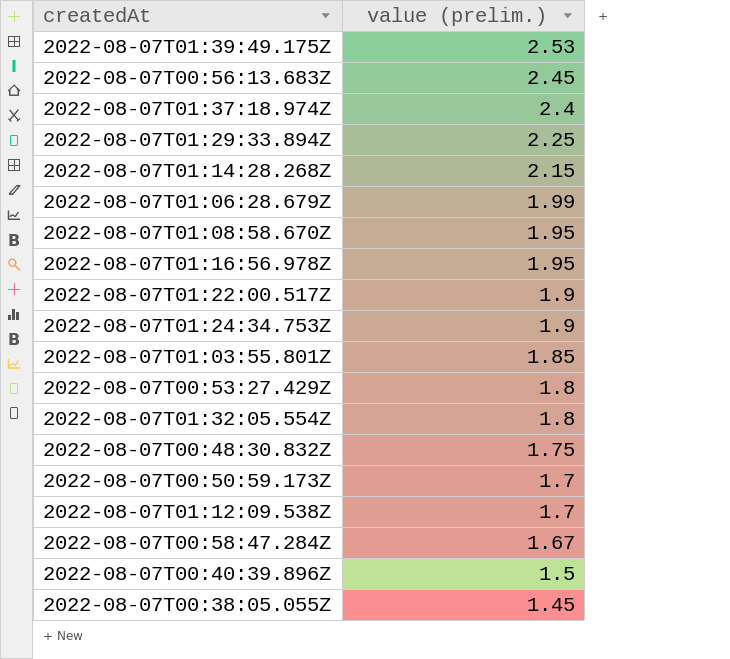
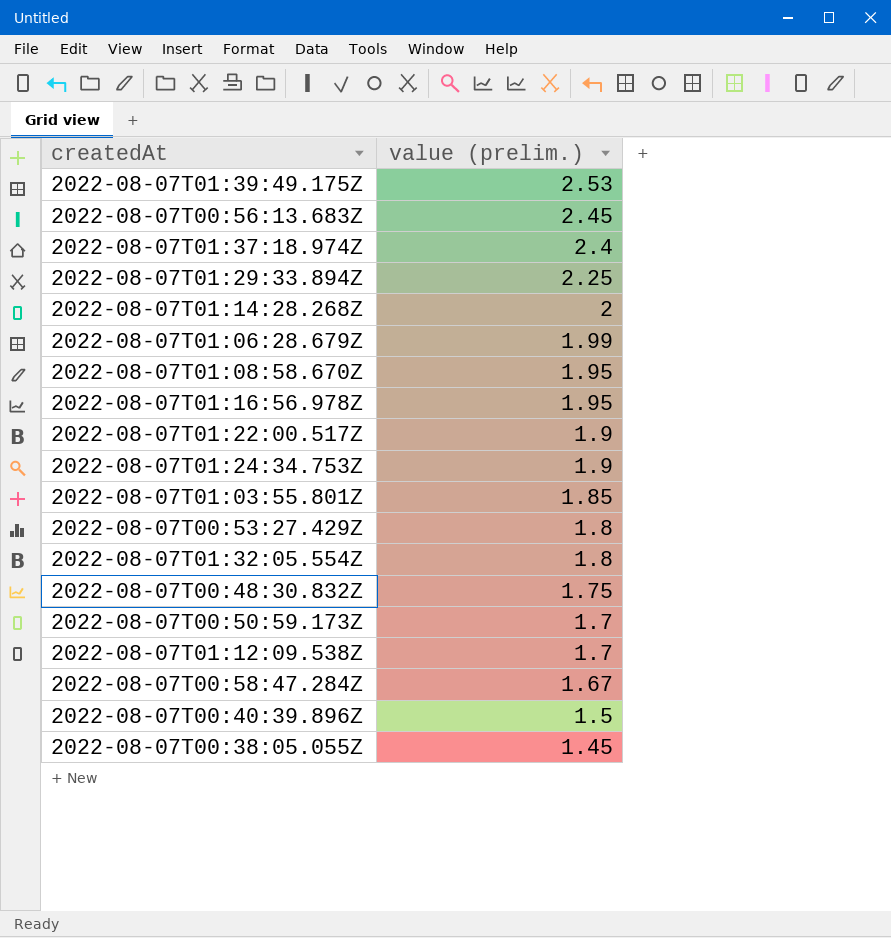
2022-08-07T01:14:28.268Z | value (prelim.): 2.15 -> 2

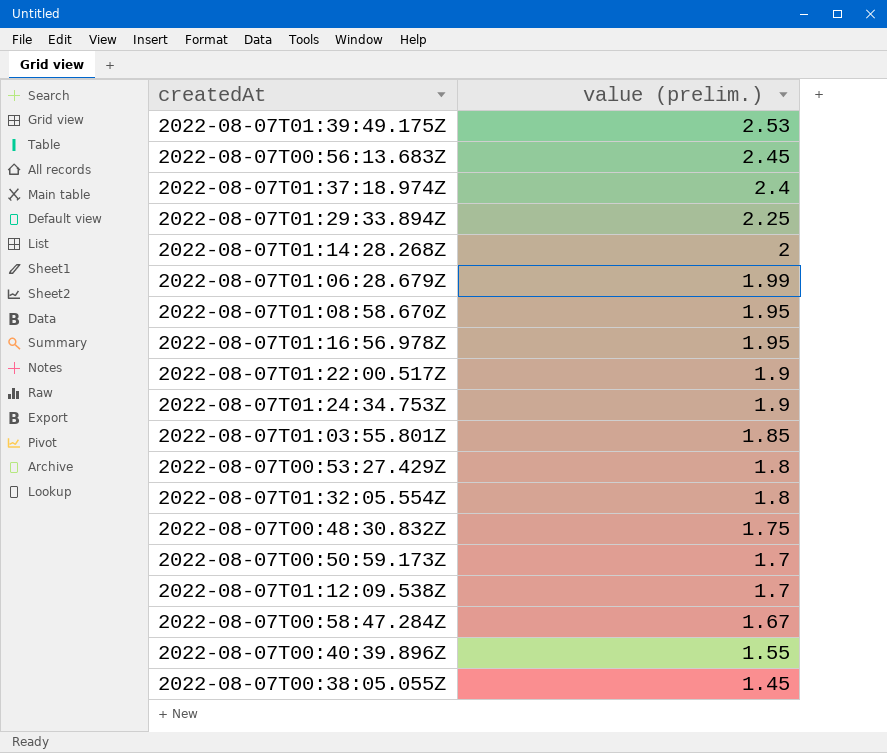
2022-08-07T00:40:39.896Z | value (prelim.): 1.5 -> 1.55

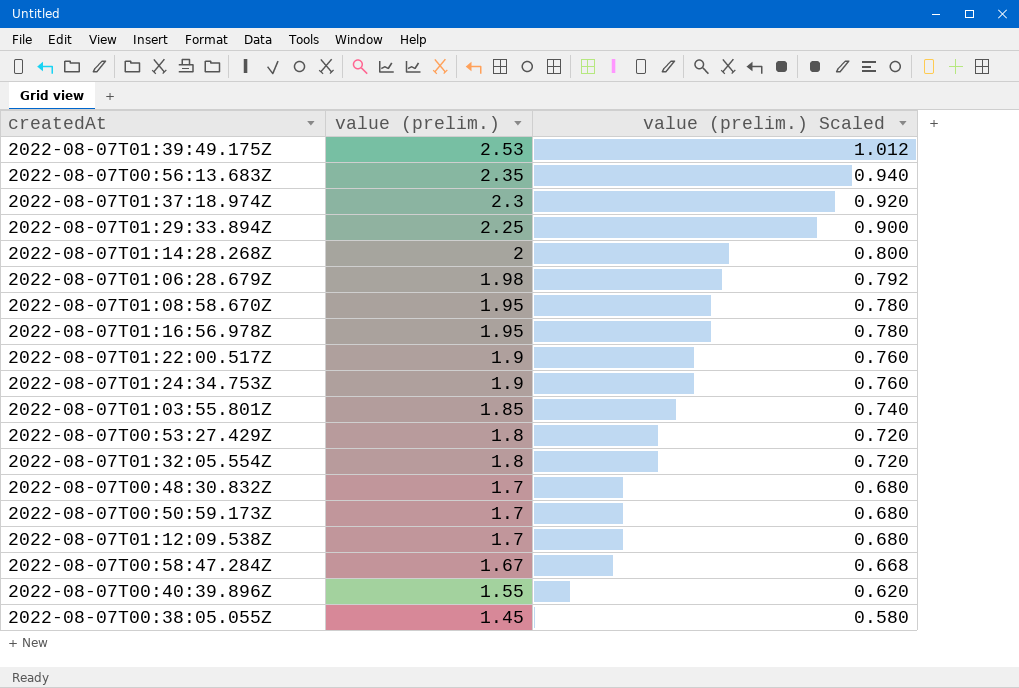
column value (prelim.) Scaled | formula: none -> [value (prelim.)] * 0.4
2022-08-07T00:56:13.683Z | value (prelim.): 2.45 -> 2.35
2022-08-07T01:37:18.974Z | value (prelim.): 2.4 -> 2.3
2022-08-07T01:06:28.679Z | value (prelim.): 1.99 -> 1.98
2022-08-07T00:48:30.832Z | value (prelim.): 1.75 -> 1.7

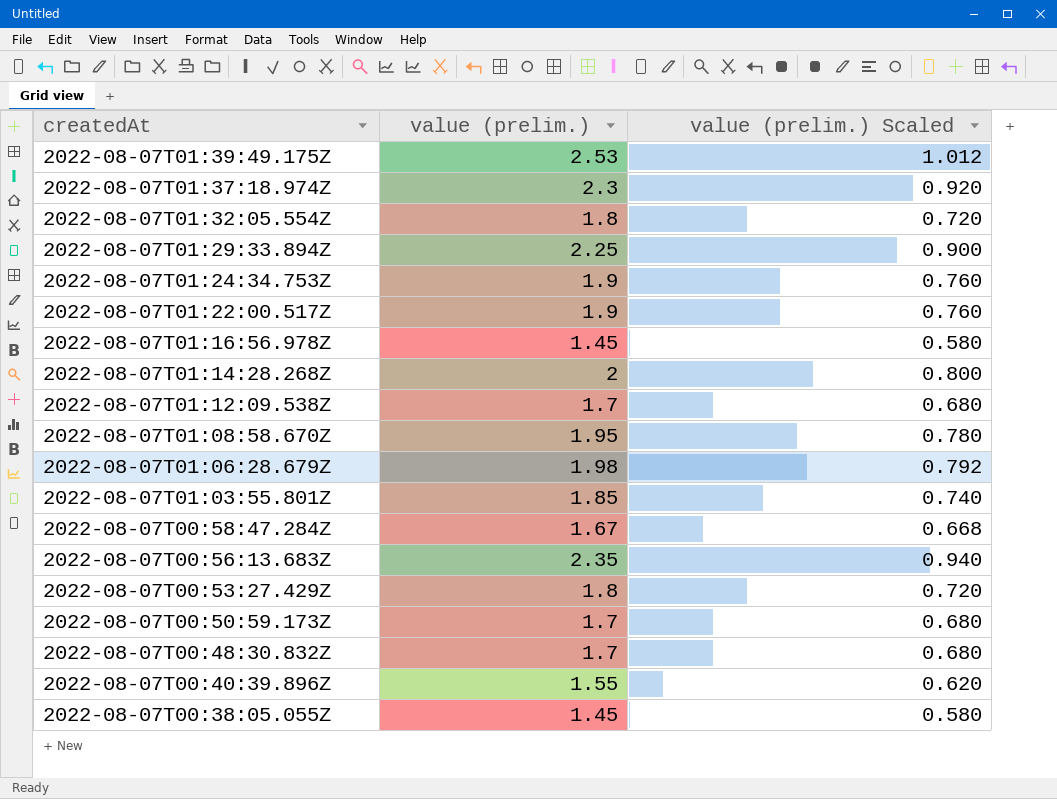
row order: value (prelim.) descending -> createdAt descending
2022-08-07T01:16:56.978Z | value (prelim.): 1.95 -> 1.45
2022-08-07T01:16:56.978Z | value (prelim.) Scaled: 0.780 -> 0.580

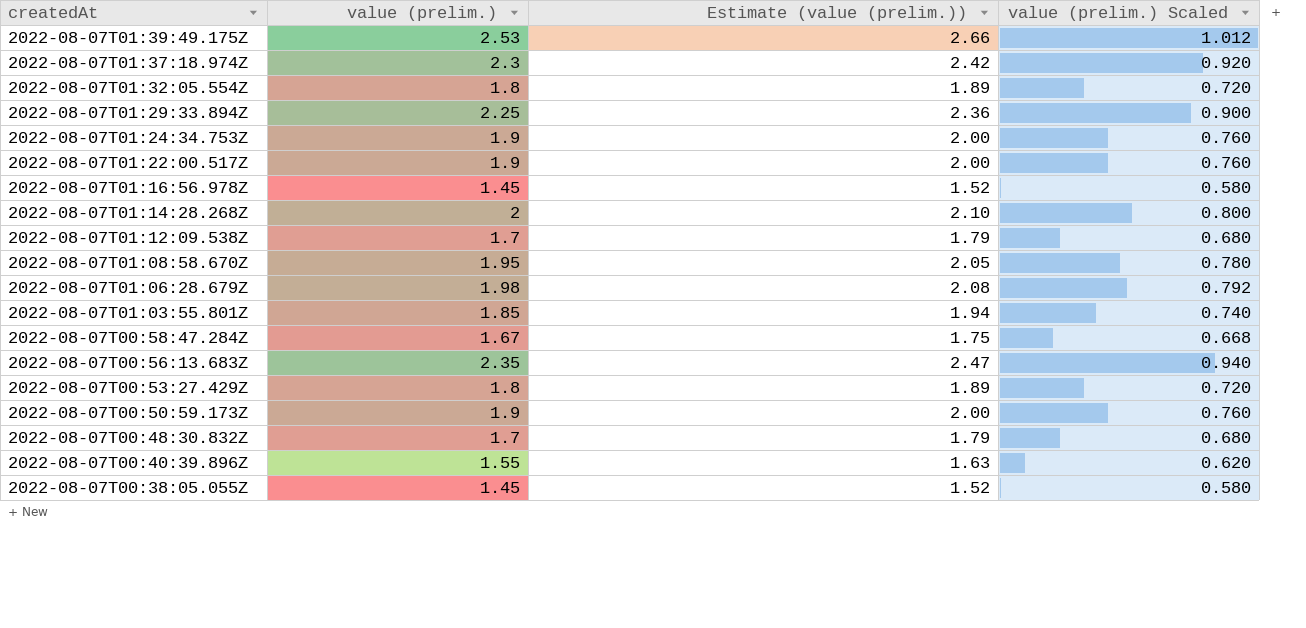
column Estimate (value (prelim.)) | formula: none -> [value (prelim.)] * 1.05
2022-08-07T00:50:59.173Z | value (prelim.): 1.7 -> 1.9
2022-08-07T00:50:59.173Z | value (prelim.) Scaled: 0.680 -> 0.760

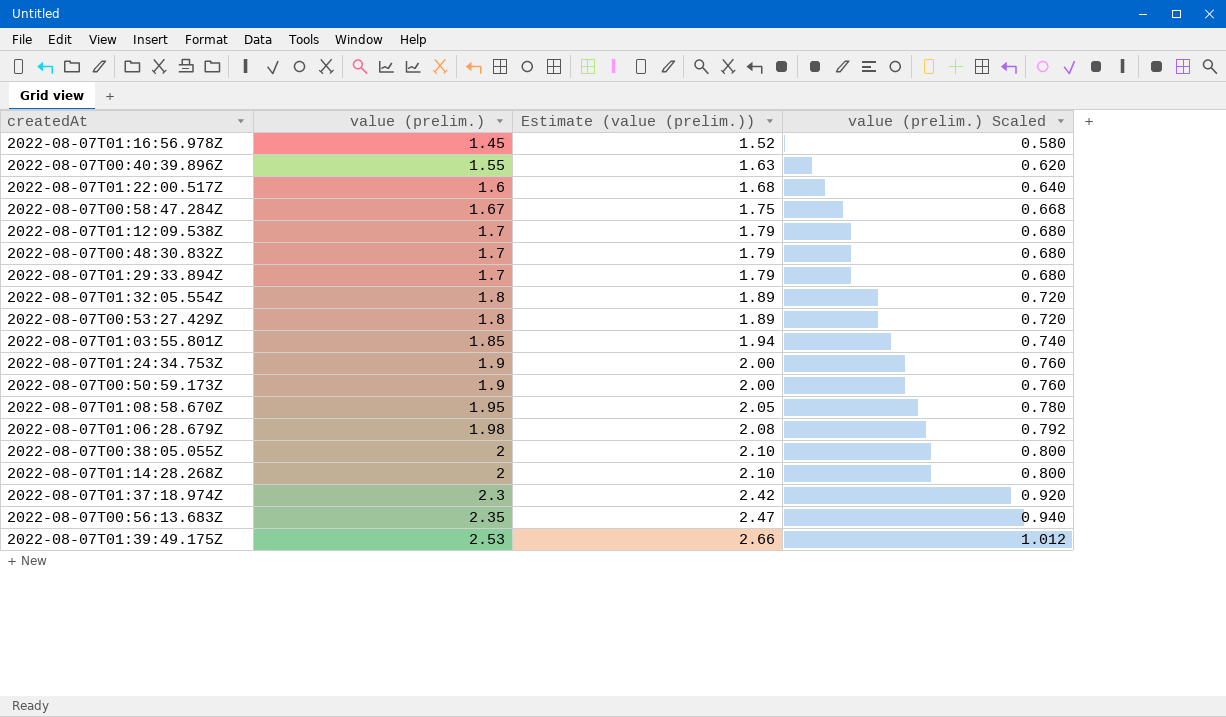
row order: createdAt descending -> value (prelim.) ascending
2022-08-07T01:22:00.517Z | value (prelim.): 1.9 -> 1.6
2022-08-07T01:22:00.517Z | Estimate (value (prelim.)): 2.00 -> 1.68
2022-08-07T01:22:00.517Z | value (prelim.) Scaled: 0.760 -> 0.640
2022-08-07T01:29:33.894Z | value (prelim.): 2.25 -> 1.7
2022-08-07T01:29:33.894Z | Estimate (value (prelim.)): 2.36 -> 1.79
2022-08-07T01:29:33.894Z | value (prelim.) Scaled: 0.900 -> 0.680
2022-08-07T00:38:05.055Z | value (prelim.): 1.45 -> 2
2022-08-07T00:38:05.055Z | Estimate (value (prelim.)): 1.52 -> 2.10
2022-08-07T00:38:05.055Z | value (prelim.) Scaled: 0.580 -> 0.800

